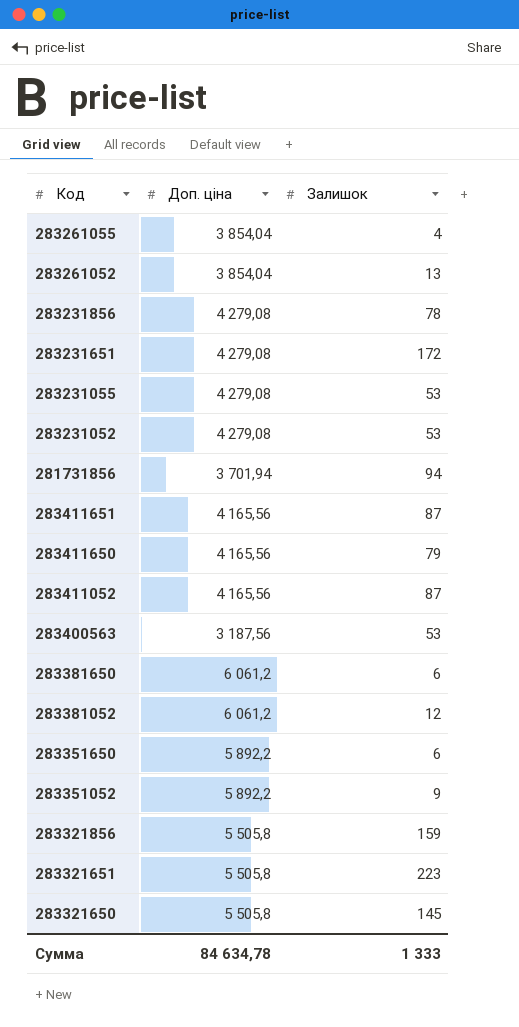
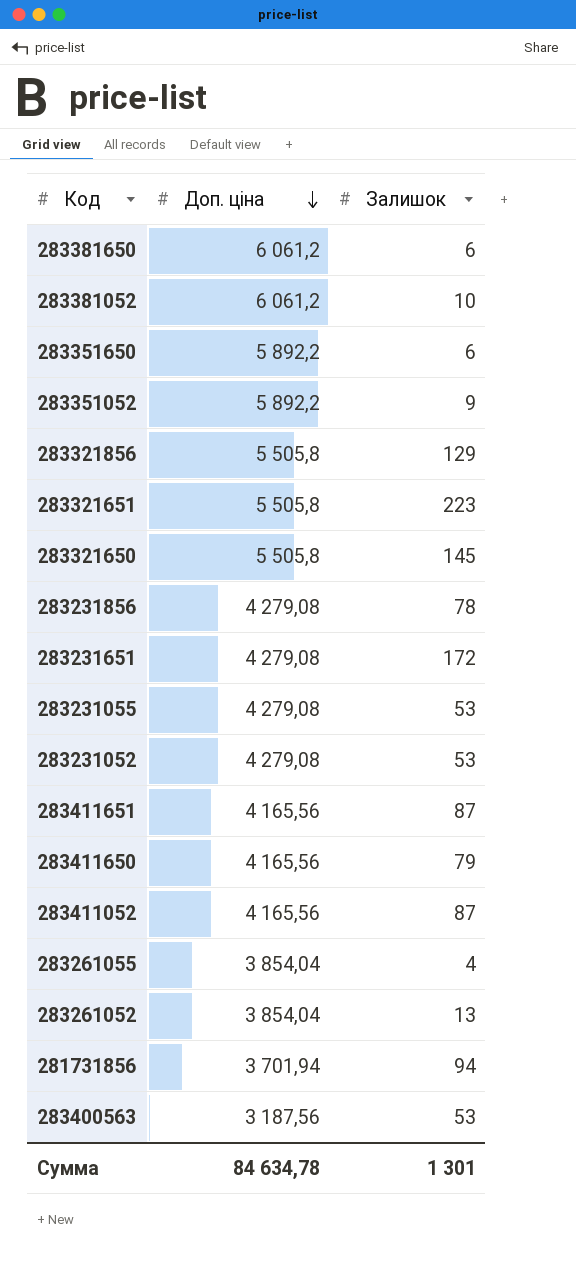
row order: none -> Доп. ціна descending
283381052 | Залишок: 12 -> 10
283321856 | Залишок: 159 -> 129
Сумма | Залишок: 1 333 -> 1 301

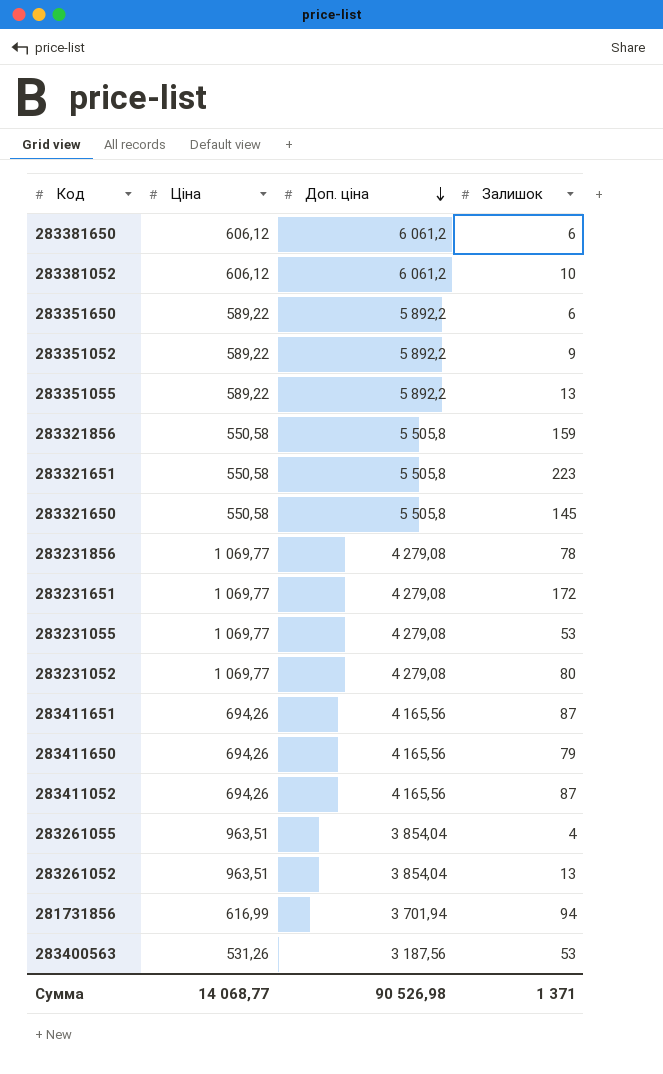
column Ціна | position: none -> 2
row 283351055: none -> 589,22 | 5 892,2 | 13
283321856 | Залишок: 129 -> 159
283231052 | Залишок: 53 -> 80
Сумма | Доп. ціна: 84 634,78 -> 90 526,98
Сумма | Залишок: 1 301 -> 1 371

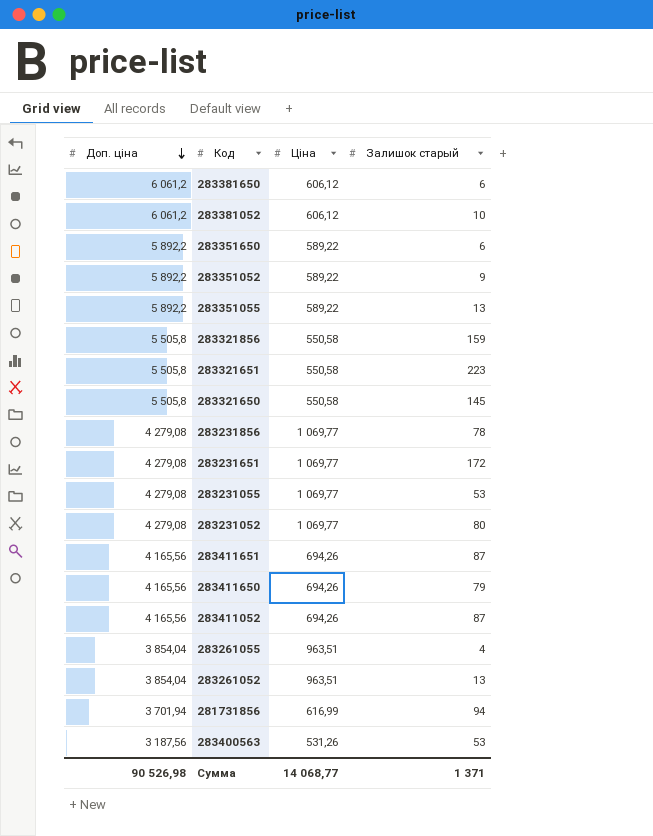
column Доп. ціна | position: 3 -> 1
column name: Залишок -> Залишок старый

